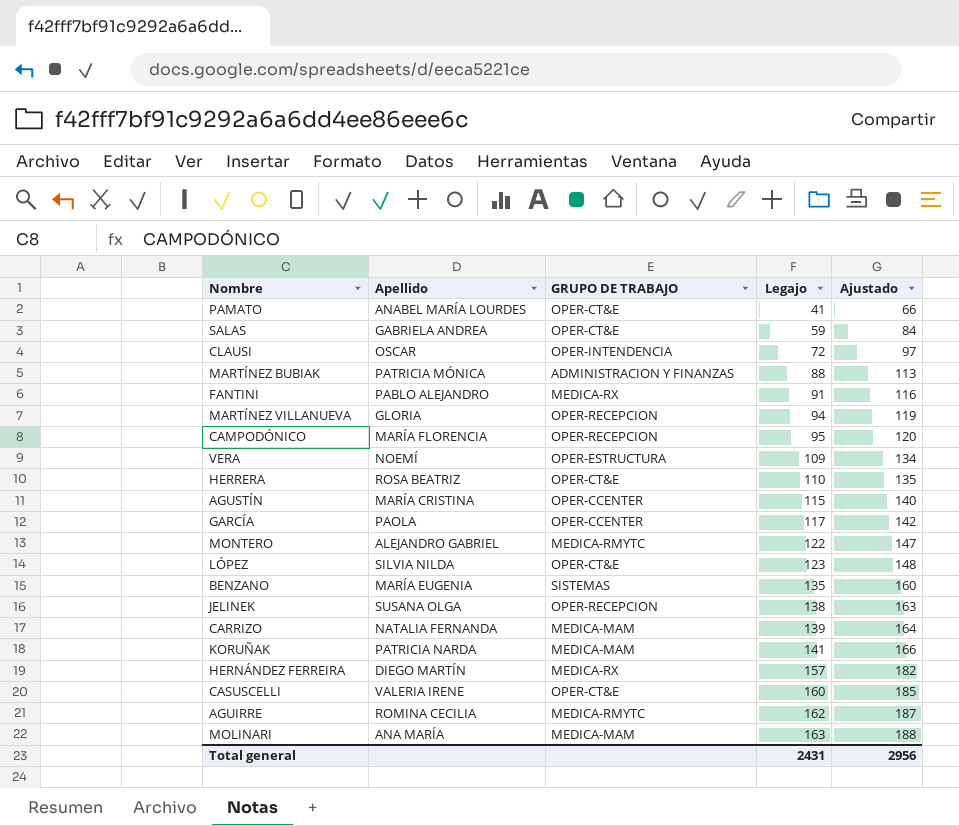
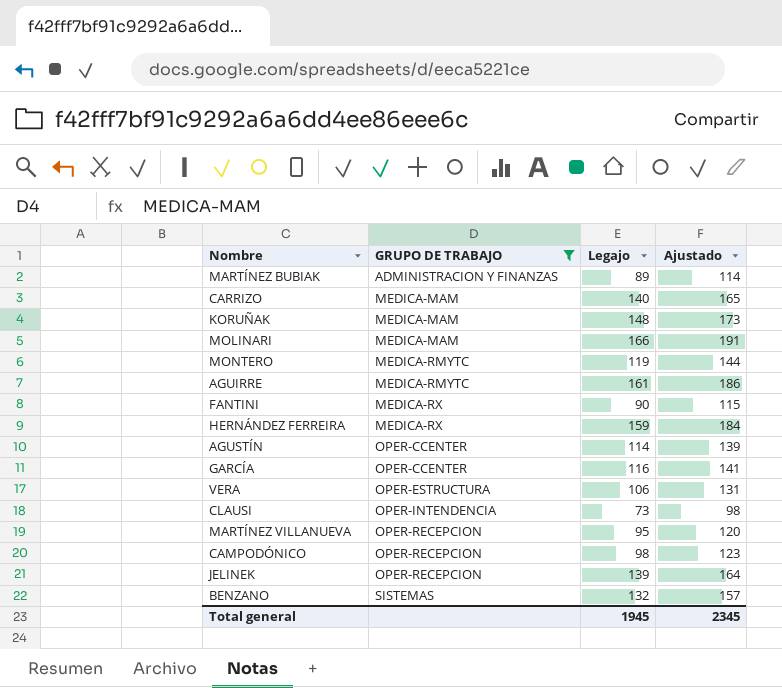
filter: none -> GRUPO DE TRABAJO != OPER-CT&E
row order: Legajo ascending -> GRUPO DE TRABAJO ascending
column Apellido | position: 2 -> none
MARTÍNEZ BUBIAK | Legajo: 88 -> 89
MARTÍNEZ BUBIAK | Ajustado: 113 -> 114
CARRIZO | Legajo: 139 -> 140
CARRIZO | Ajustado: 164 -> 165
KORUÑAK | Legajo: 141 -> 148
KORUÑAK | Ajustado: 166 -> 173
MOLINARI | Legajo: 163 -> 166
MOLINARI | Ajustado: 188 -> 191
MONTERO | Legajo: 122 -> 119
MONTERO | Ajustado: 147 -> 144
AGUIRRE | Legajo: 162 -> 161
AGUIRRE | Ajustado: 187 -> 186
FANTINI | Legajo: 91 -> 90
FANTINI | Ajustado: 116 -> 115
HERNÁNDEZ FERREIRA | Legajo: 157 -> 159
HERNÁNDEZ FERREIRA | Ajustado: 182 -> 184
AGUSTÍN | Legajo: 115 -> 114
AGUSTÍN | Ajustado: 140 -> 139
GARCÍA | Legajo: 117 -> 116
GARCÍA | Ajustado: 142 -> 141
VERA | Legajo: 109 -> 106
VERA | Ajustado: 134 -> 131
CLAUSI | Legajo: 72 -> 73
CLAUSI | Ajustado: 97 -> 98
MARTÍNEZ VILLANUEVA | Legajo: 94 -> 95
MARTÍNEZ VILLANUEVA | Ajustado: 119 -> 120
CAMPODÓNICO | Legajo: 95 -> 98
CAMPODÓNICO | Ajustado: 120 -> 123
JELINEK | Legajo: 138 -> 139
JELINEK | Ajustado: 163 -> 164
BENZANO | Legajo: 135 -> 132
BENZANO | Ajustado: 160 -> 157
Total general | Legajo: 2431 -> 1945
Total general | Ajustado: 2956 -> 2345

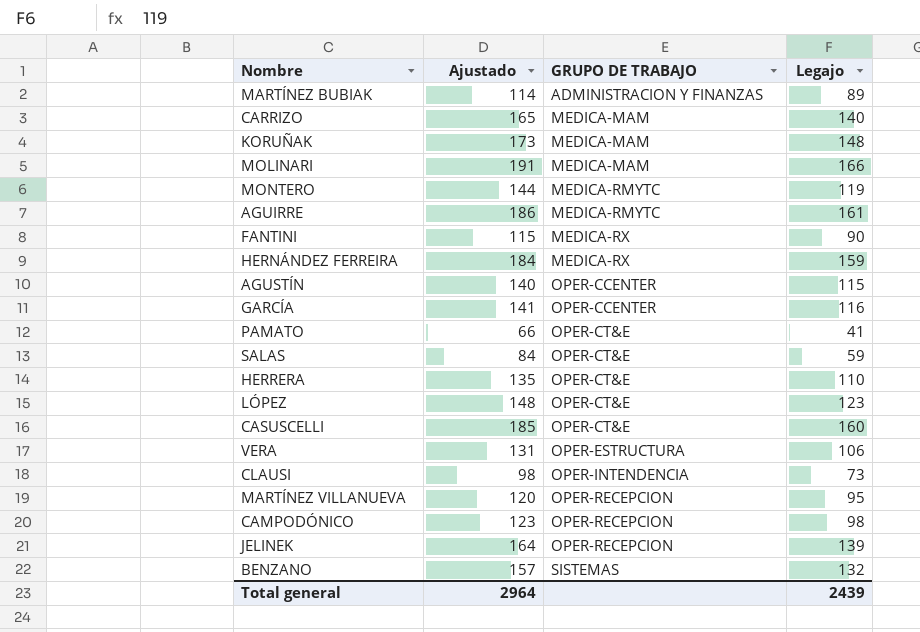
filter: GRUPO DE TRABAJO != OPER-CT&E -> none
column Ajustado | position: 4 -> 2
AGUSTÍN | Ajustado: 139 -> 140
AGUSTÍN | Legajo: 114 -> 115
Total general | Ajustado: 2345 -> 2964
Total general | Legajo: 1945 -> 2439

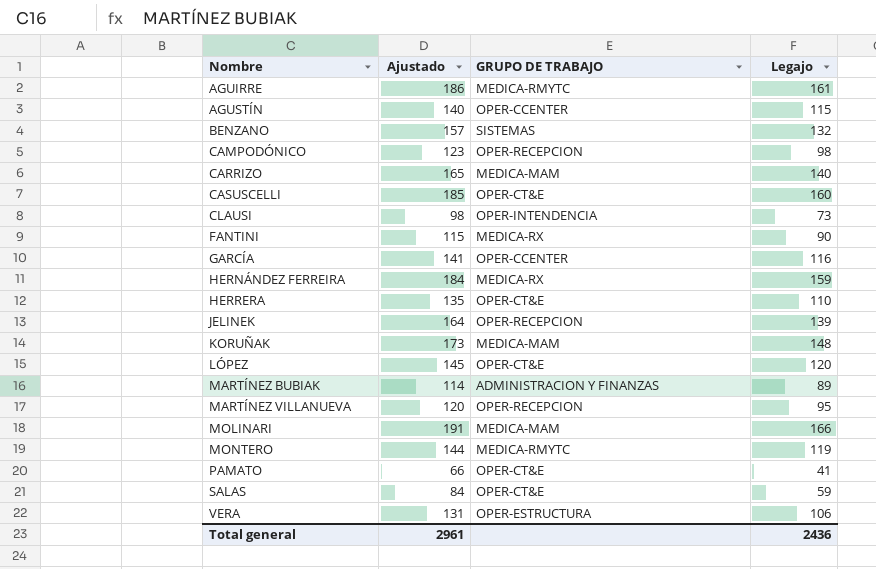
row order: GRUPO DE TRABAJO ascending -> Nombre ascending
LÓPEZ | Ajustado: 148 -> 145
LÓPEZ | Legajo: 123 -> 120
Total general | Ajustado: 2964 -> 2961
Total general | Legajo: 2439 -> 2436

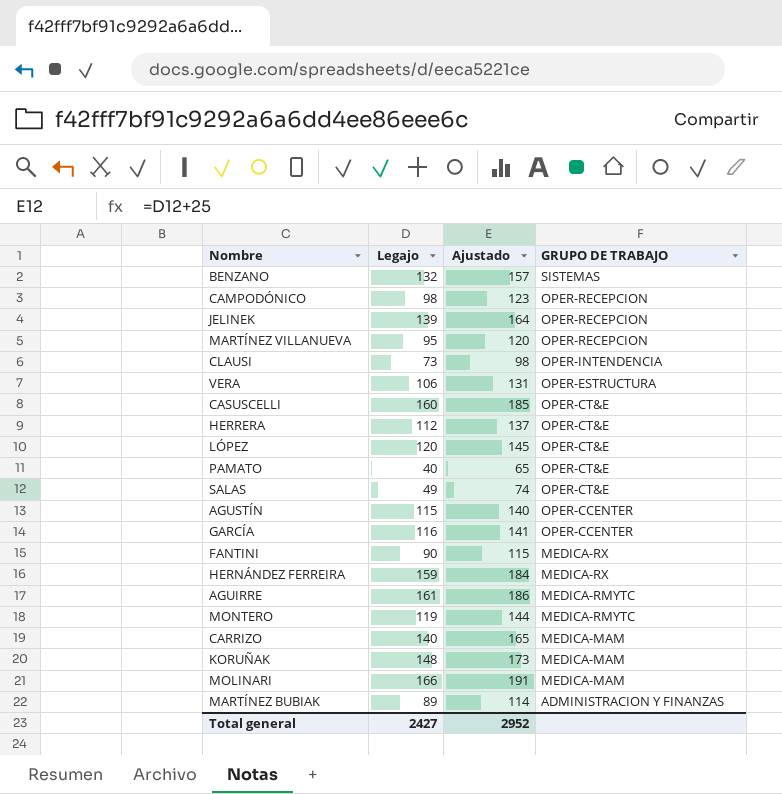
row order: Nombre ascending -> GRUPO DE TRABAJO descending
column Legajo | position: 4 -> 2
HERRERA | Legajo: 110 -> 112
HERRERA | Ajustado: 135 -> 137
PAMATO | Legajo: 41 -> 40
PAMATO | Ajustado: 66 -> 65
SALAS | Legajo: 59 -> 49
SALAS | Ajustado: 84 -> 74
Total general | Legajo: 2436 -> 2427
Total general | Ajustado: 2961 -> 2952

